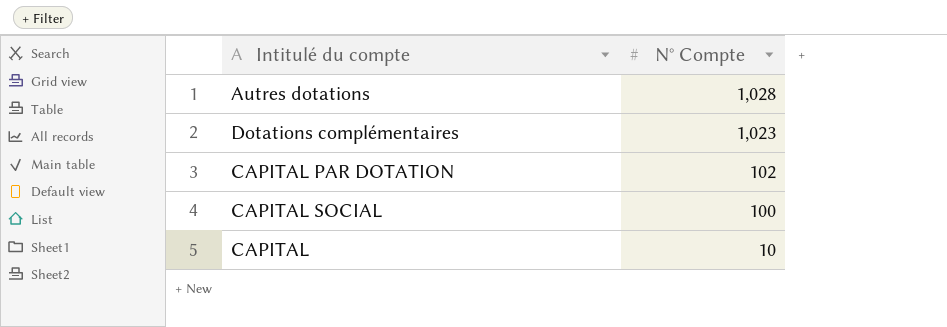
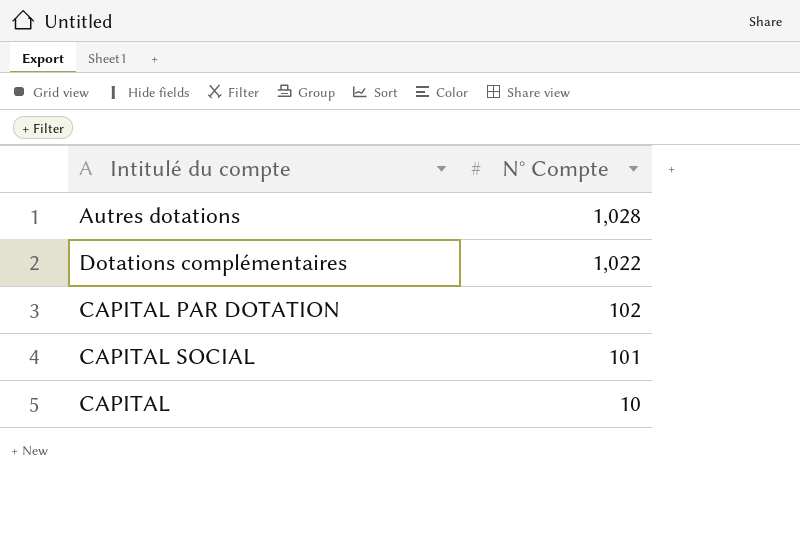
Dotations complémentaires | N° Compte: 1,023 -> 1,022
CAPITAL SOCIAL | N° Compte: 100 -> 101

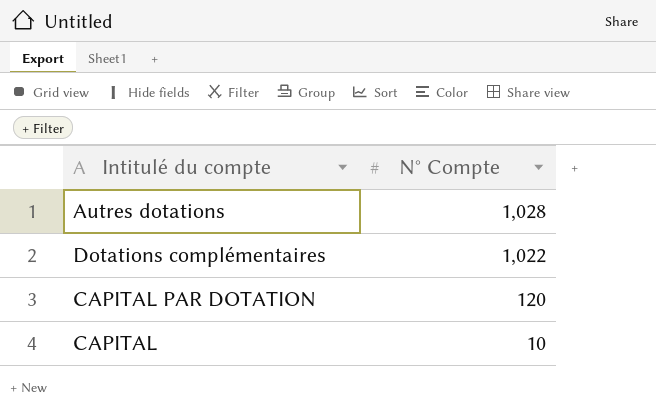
row CAPITAL SOCIAL: 101 -> none
CAPITAL PAR DOTATION | N° Compte: 102 -> 120

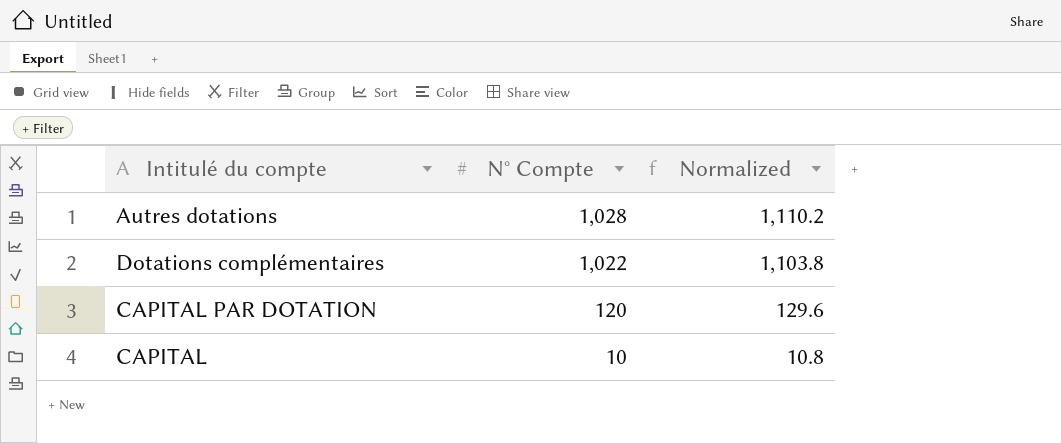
column Normalized | formula: none -> [N° Compte] * 1.08

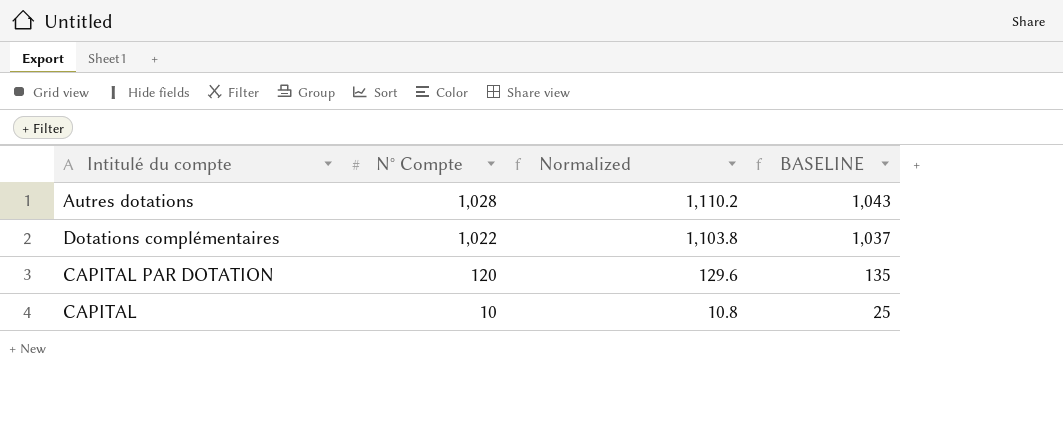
column BASELINE | formula: none -> [N° Compte] + 15

